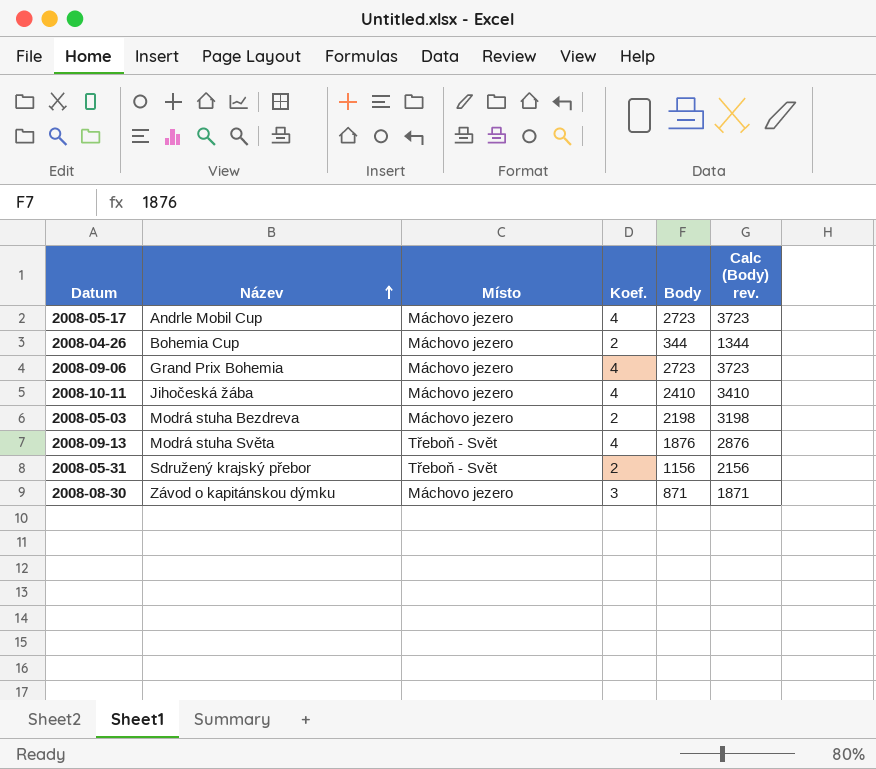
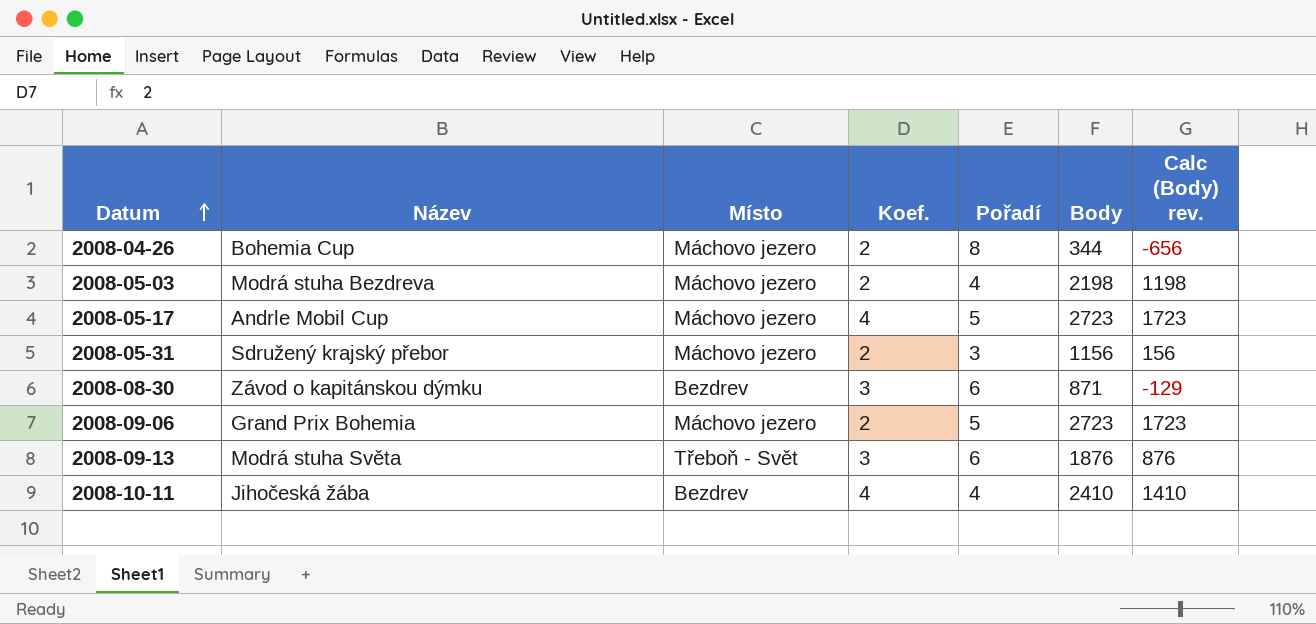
row order: Název ascending -> Datum ascending
column Pořadí | position: none -> 5
column Calc (Body) rev. | formula: [Body] + 1000 -> [Body] - 1000
2008-05-31 | Místo: Třeboň - Svět -> Máchovo jezero
2008-08-30 | Místo: Máchovo jezero -> Bezdrev
2008-09-06 | Koef.: 4 -> 2
2008-09-13 | Koef.: 4 -> 3
2008-10-11 | Místo: Máchovo jezero -> Bezdrev

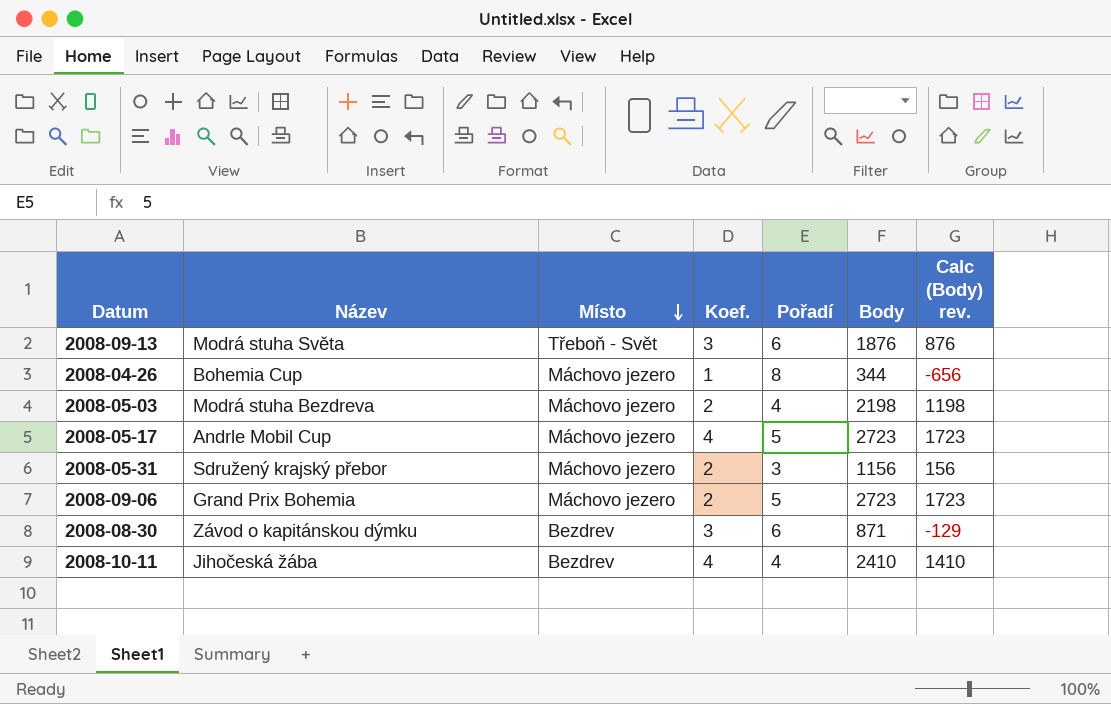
row order: Datum ascending -> Místo descending
2008-04-26 | Koef.: 2 -> 1

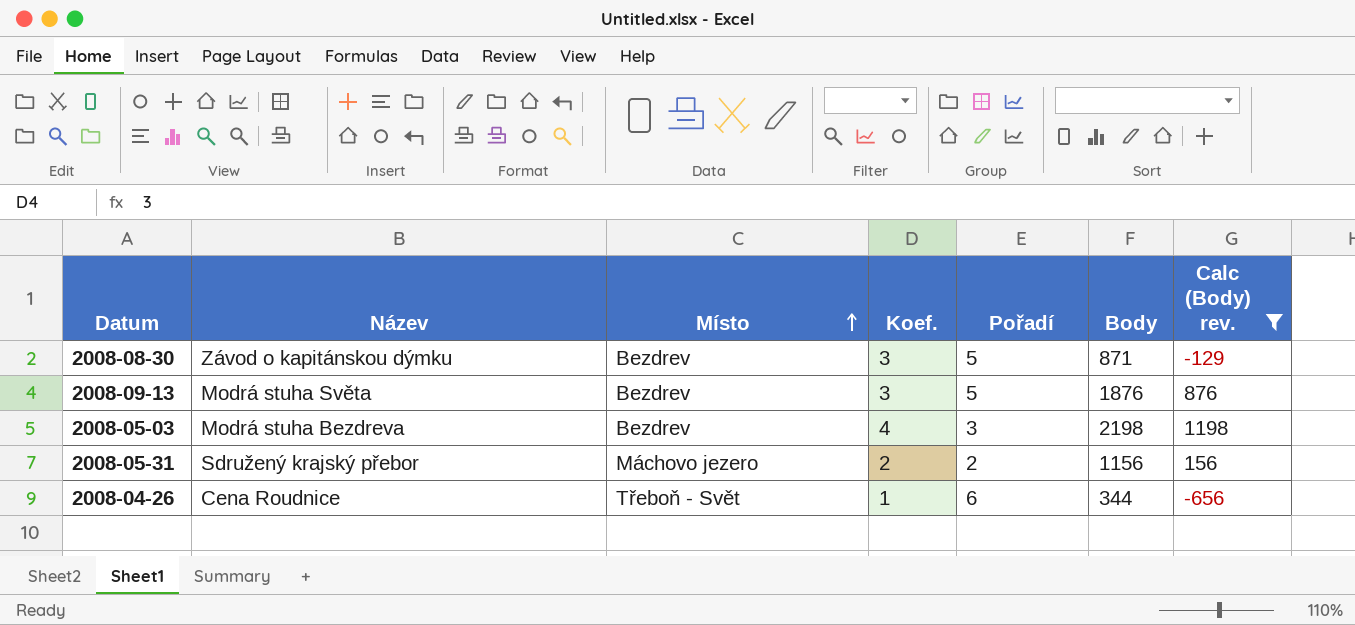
filter: none -> Calc (Body) rev. <= 1198
row order: Místo descending -> Místo ascending
2008-08-30 | Pořadí: 6 -> 5
2008-09-13 | Místo: Třeboň - Svět -> Bezdrev
2008-09-13 | Pořadí: 6 -> 5
2008-05-03 | Místo: Máchovo jezero -> Bezdrev
2008-05-03 | Koef.: 2 -> 4
2008-05-03 | Pořadí: 4 -> 3
2008-05-31 | Pořadí: 3 -> 2
2008-04-26 | Název: Bohemia Cup -> Cena Roudnice
2008-04-26 | Místo: Máchovo jezero -> Třeboň - Svět
2008-04-26 | Pořadí: 8 -> 6

